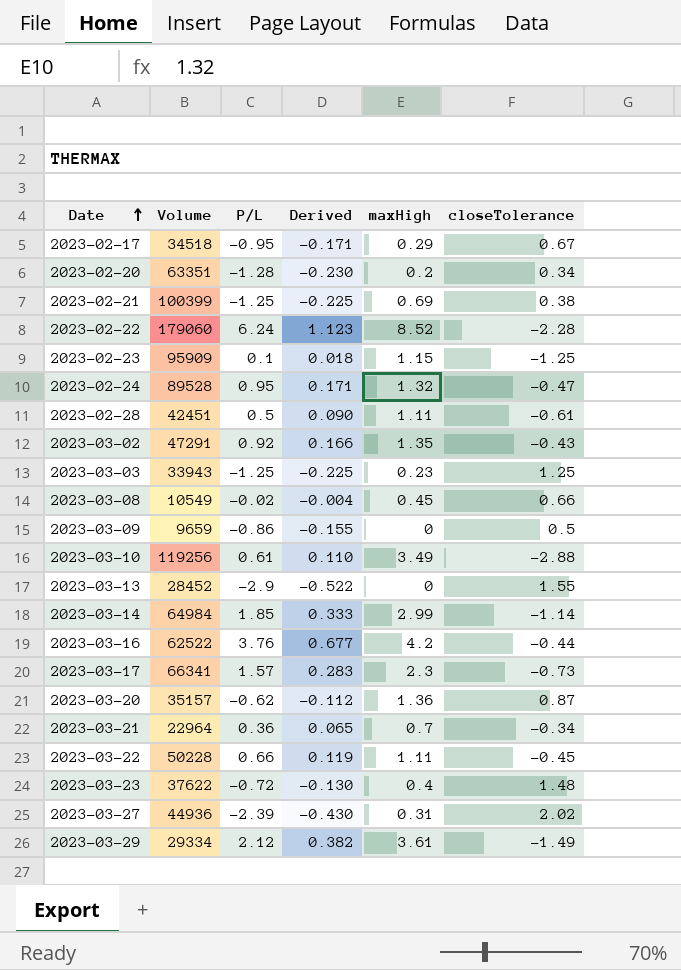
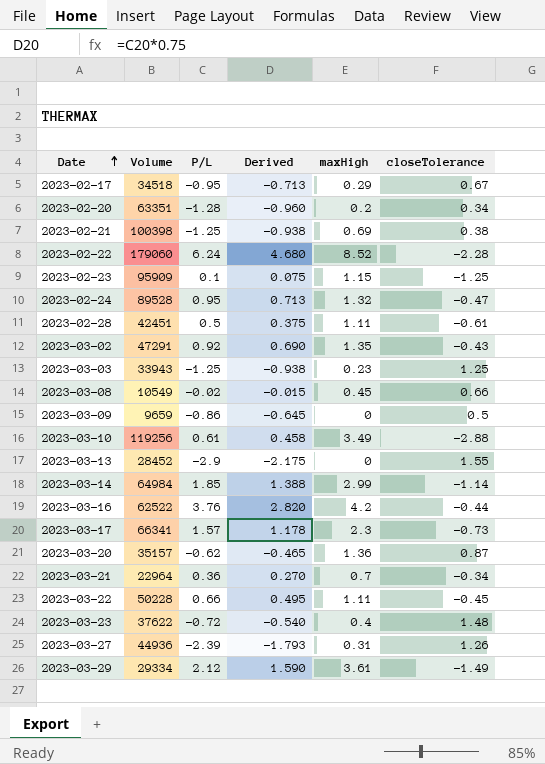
column Derived | formula: [P/L] * 0.18 -> [P/L] * 0.75
2023-02-21 | Volume: 100399 -> 100398
2023-03-27 | closeTolerance: 2.02 -> 1.26

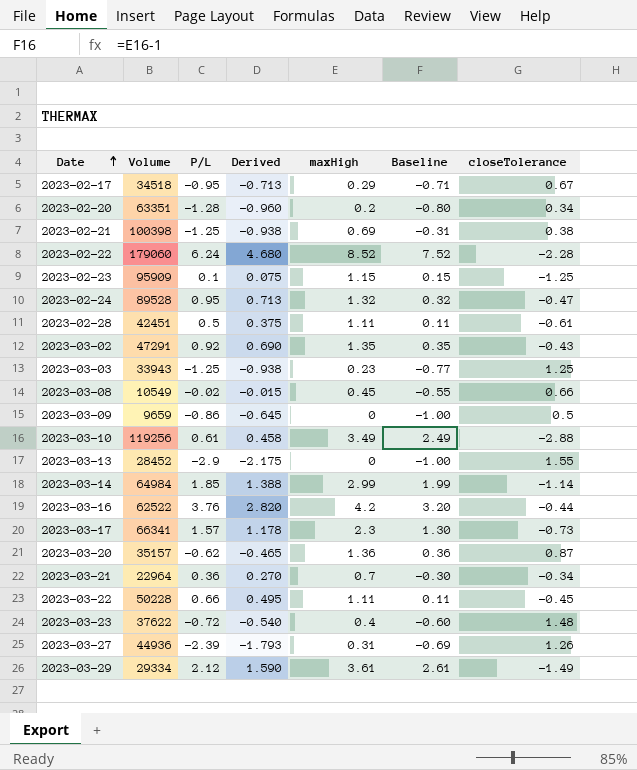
column Baseline | formula: none -> [maxHigh] - 1

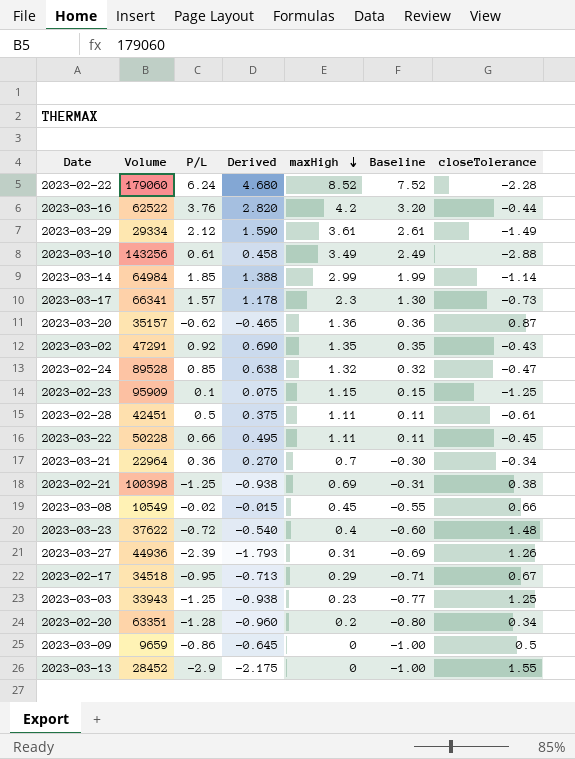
row order: Date ascending -> maxHigh descending
2023-03-10 | Volume: 119256 -> 143256
2023-02-24 | P/L: 0.95 -> 0.85
2023-02-24 | Derived: 0.713 -> 0.638

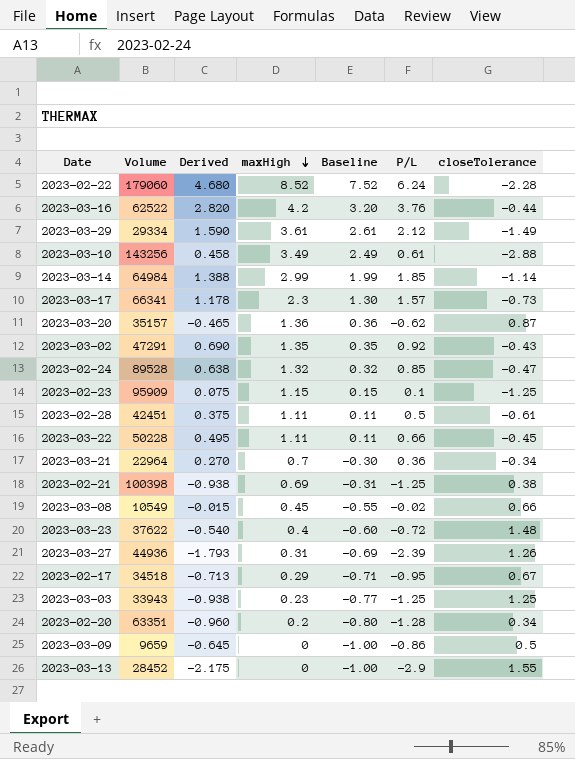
column P/L | position: 3 -> 6

